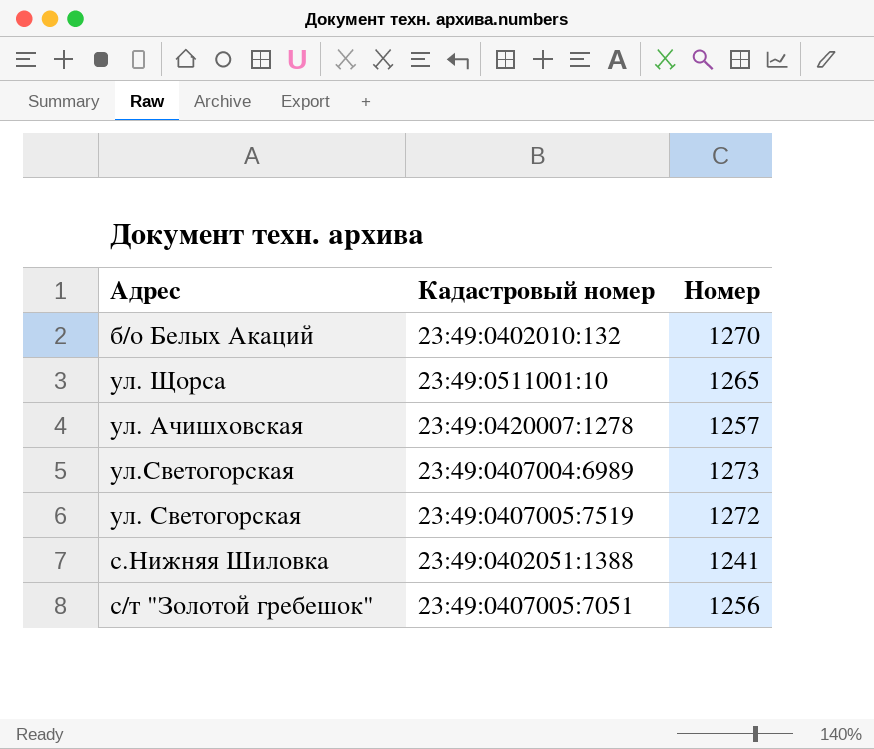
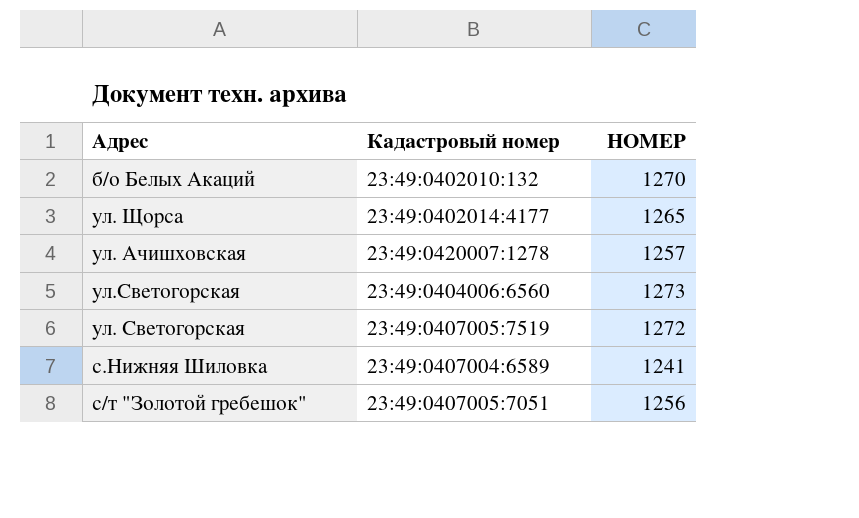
column name: Номер -> НОМЕР
ул. Щорса | Кадастровый номер: 23:49:0511001:10 -> 23:49:0402014:4177
ул.Светогорская | Кадастровый номер: 23:49:0407004:6989 -> 23:49:0404006:6560
с.Нижняя Шиловка | Кадастровый номер: 23:49:0402051:1388 -> 23:49:0407004:6589

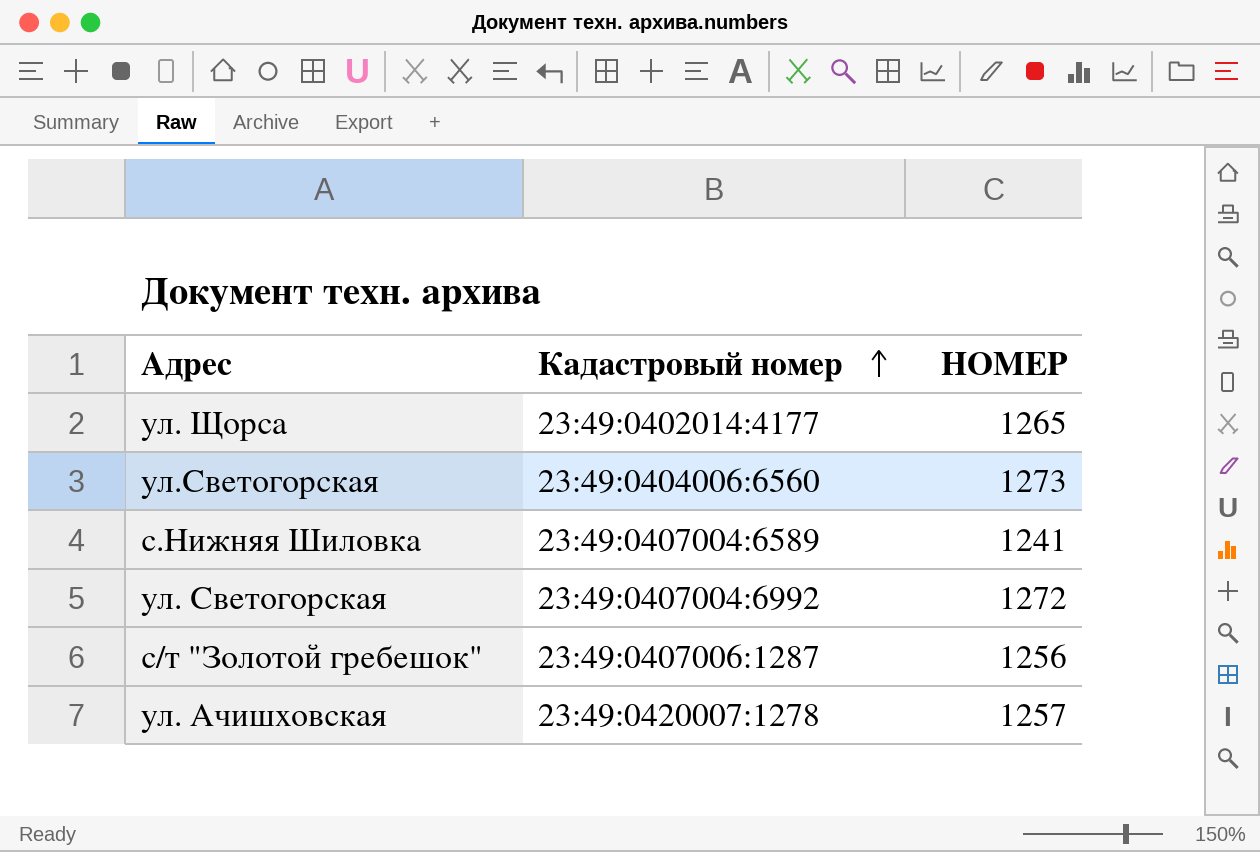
row order: none -> Кадастровый номер ascending
row б/о Белых Акаций: 23:49:0402010:132 | 1270 -> none
ул. Светогорская | Кадастровый номер: 23:49:0407005:7519 -> 23:49:0407004:6992
с/т "Золотой гребешок" | Кадастровый номер: 23:49:0407005:7051 -> 23:49:0407006:1287

